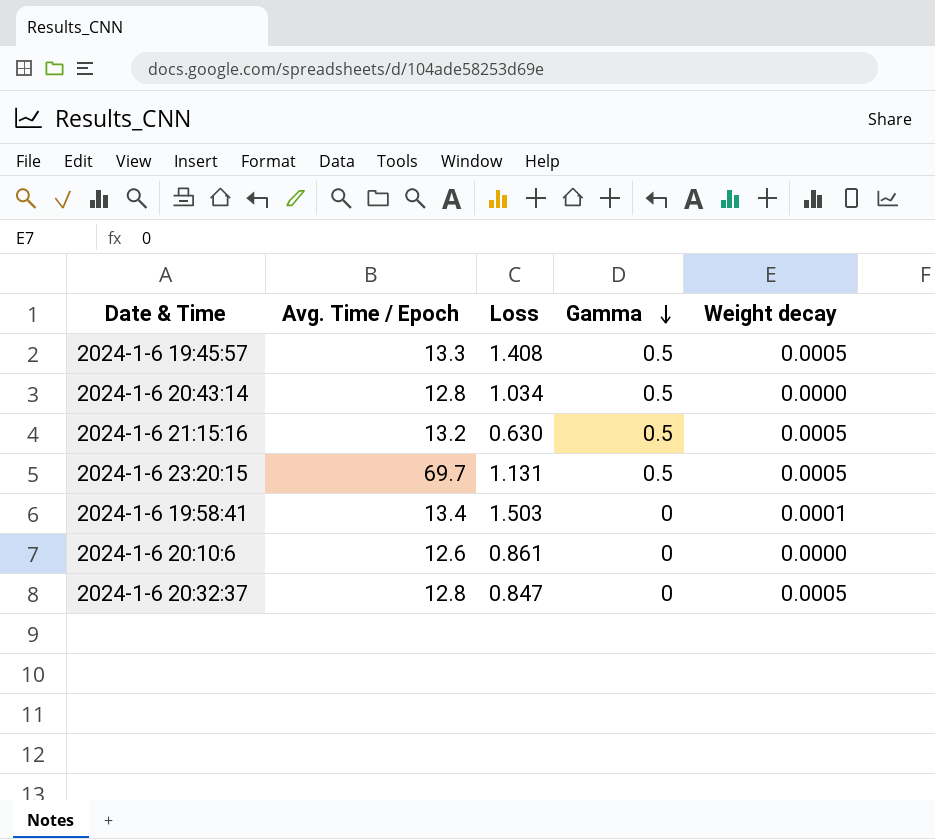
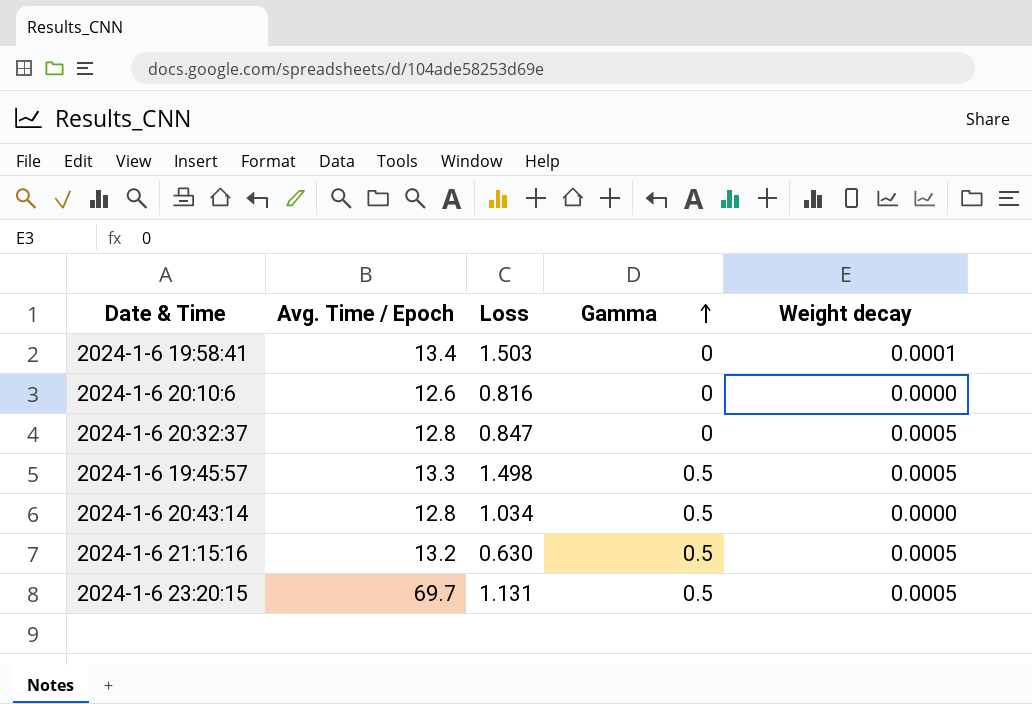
row order: Gamma descending -> Gamma ascending
2024-1-6 20:10:6 | Loss: 0.861 -> 0.816
2024-1-6 19:45:57 | Loss: 1.408 -> 1.498

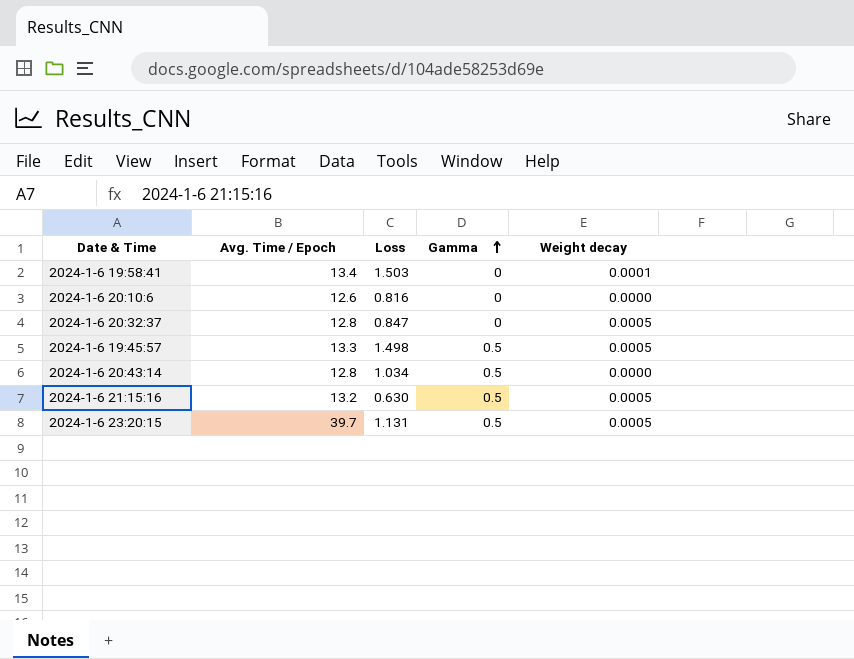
2024-1-6 23:20:15 | Avg. Time / Epoch: 69.7 -> 39.7

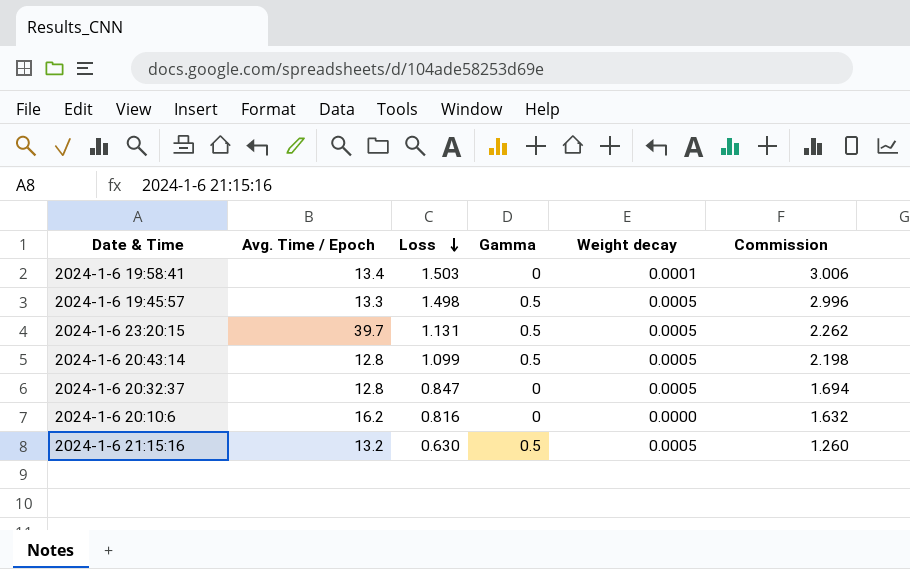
row order: Gamma ascending -> Loss descending
column Commission | formula: none -> [Loss] * 2
2024-1-6 20:43:14 | Loss: 1.034 -> 1.099
2024-1-6 20:43:14 | Weight decay: 0.0000 -> 0.0005
2024-1-6 20:10:6 | Avg. Time / Epoch: 12.6 -> 16.2

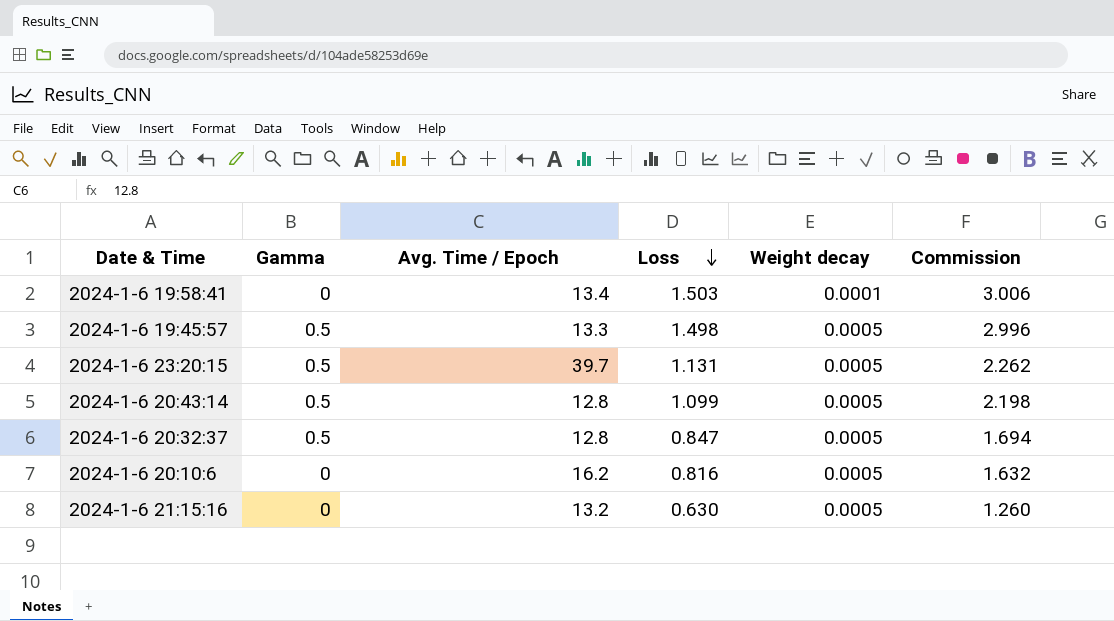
column Gamma | position: 4 -> 2
2024-1-6 20:32:37 | Gamma: 0 -> 0.5
2024-1-6 20:10:6 | Weight decay: 0.0000 -> 0.0005
2024-1-6 21:15:16 | Gamma: 0.5 -> 0

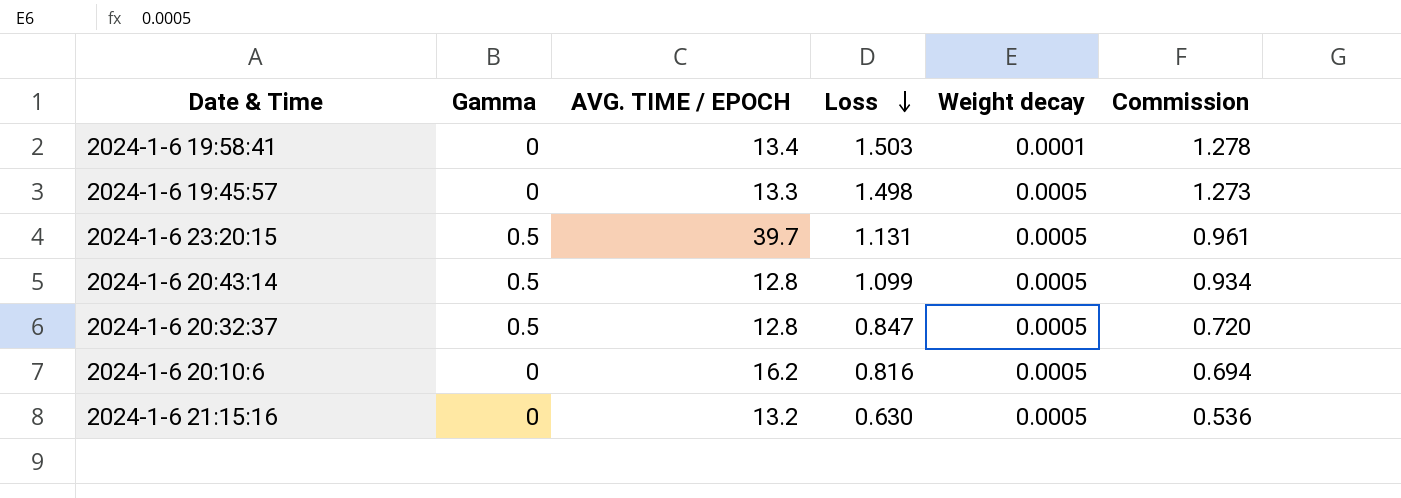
column name: Avg. Time / Epoch -> AVG. TIME / EPOCH
column Commission | formula: [Loss] * 2 -> [Loss] * 0.85
2024-1-6 19:45:57 | Gamma: 0.5 -> 0

